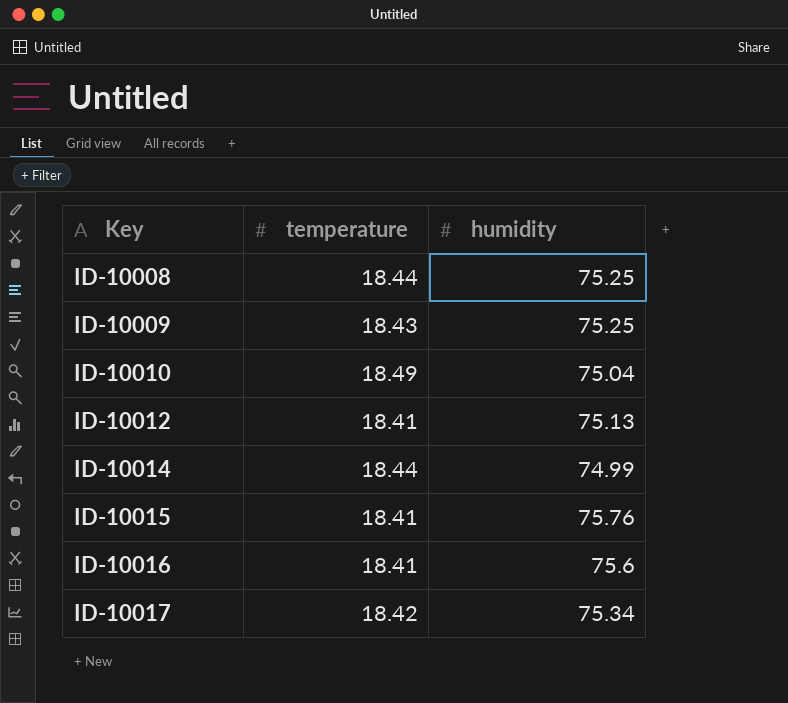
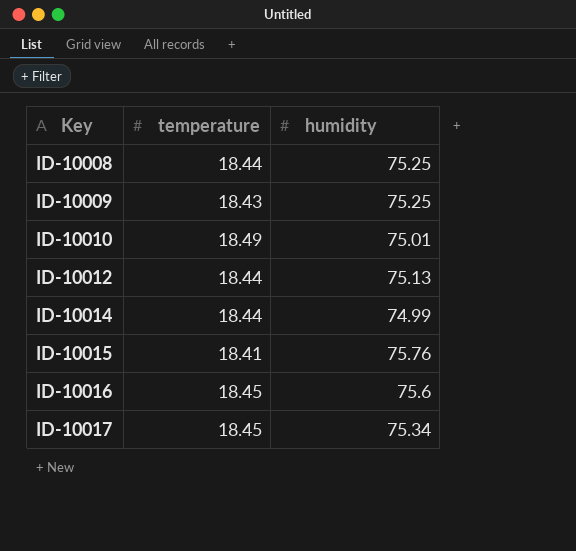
ID-10010 | humidity: 75.04 -> 75.01
ID-10012 | temperature: 18.41 -> 18.44
ID-10016 | temperature: 18.41 -> 18.45
ID-10017 | temperature: 18.42 -> 18.45

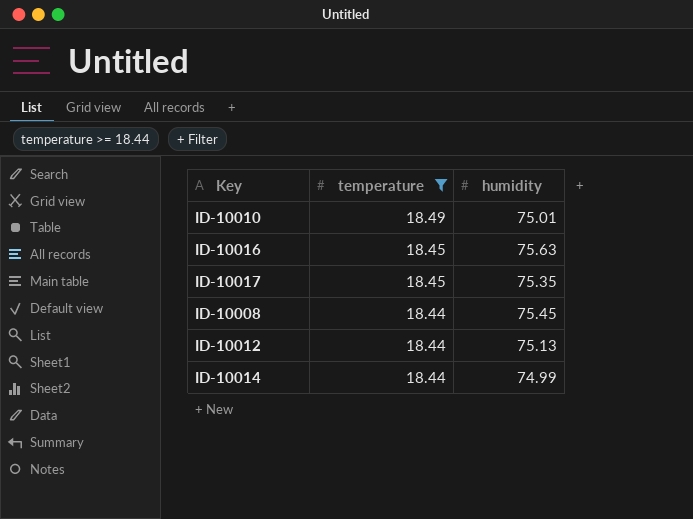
filter: none -> temperature >= 18.44
row order: Key ascending -> temperature descending
ID-10016 | humidity: 75.6 -> 75.63
ID-10017 | humidity: 75.34 -> 75.35
ID-10008 | humidity: 75.25 -> 75.45

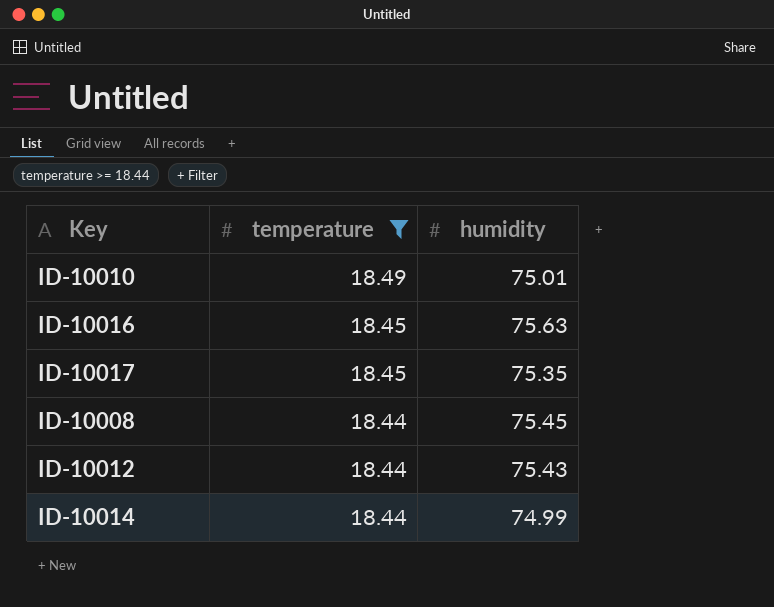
ID-10012 | humidity: 75.13 -> 75.43

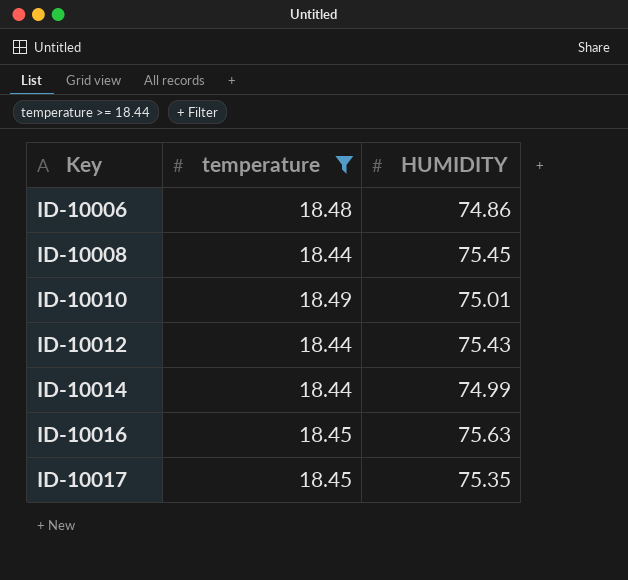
row order: temperature descending -> Key ascending
column name: humidity -> HUMIDITY
row ID-10006: none -> 18.48 | 74.86

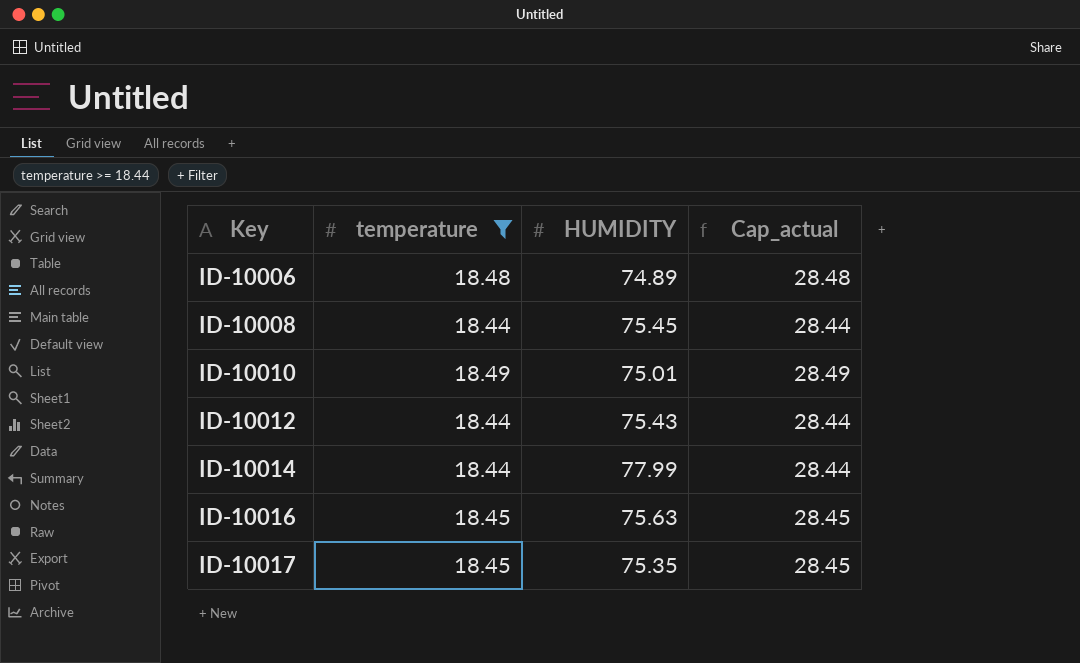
column Cap_actual | formula: none -> [temperature] + 10
ID-10006 | HUMIDITY: 74.86 -> 74.89
ID-10014 | HUMIDITY: 74.99 -> 77.99

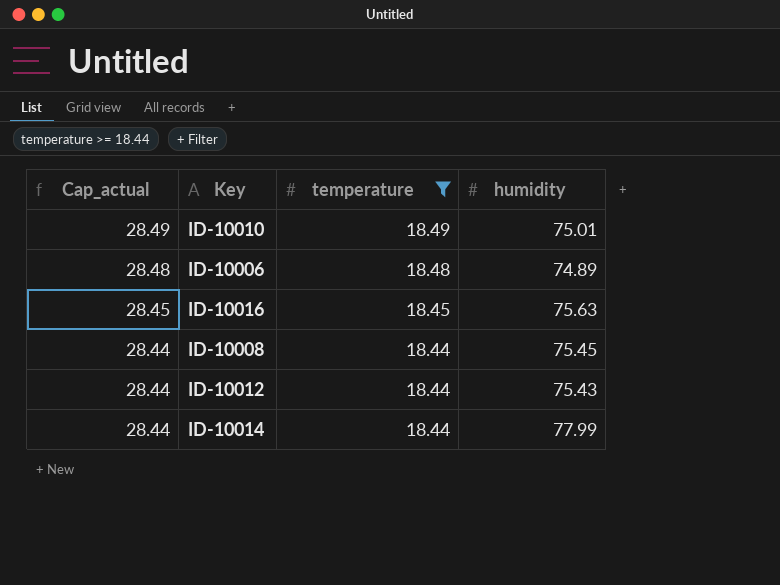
row order: Key ascending -> Cap_actual descending
column Cap_actual | position: 4 -> 1
column name: HUMIDITY -> humidity
row ID-10017: 18.45 | 75.35 | 28.45 -> none

